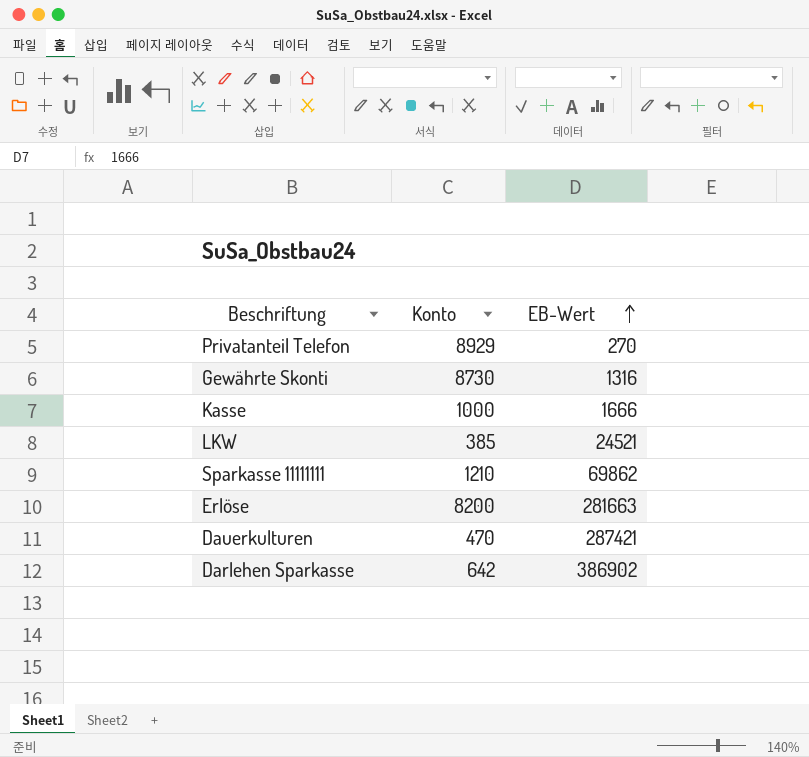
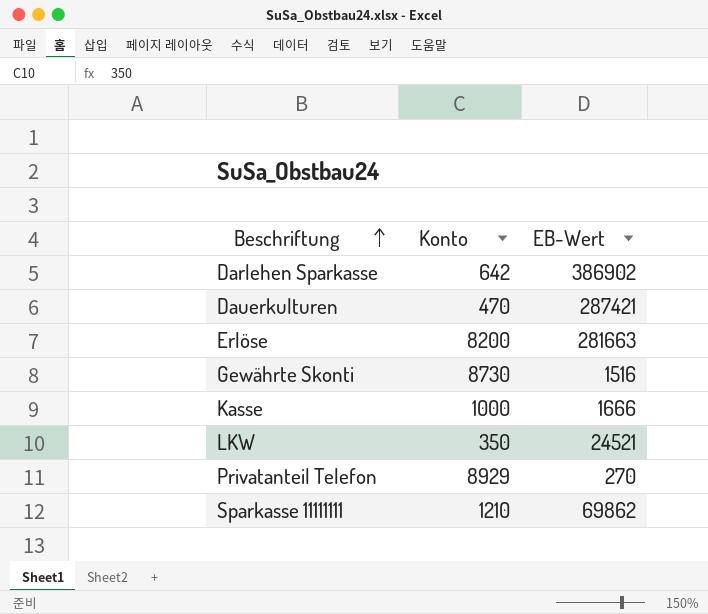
row order: EB-Wert ascending -> Beschriftung ascending
Gewährte Skonti | EB-Wert: 1316 -> 1516
LKW | Konto: 385 -> 350

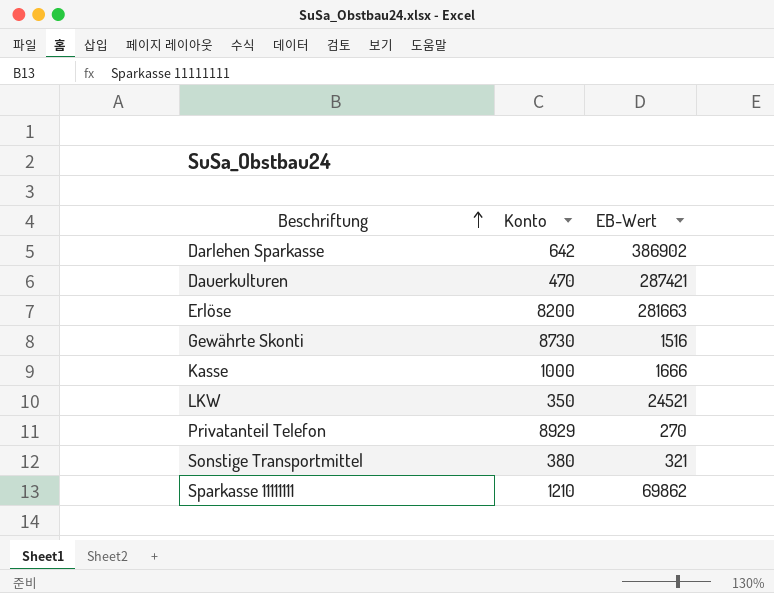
row Sonstige Transportmittel: none -> 380 | 321

